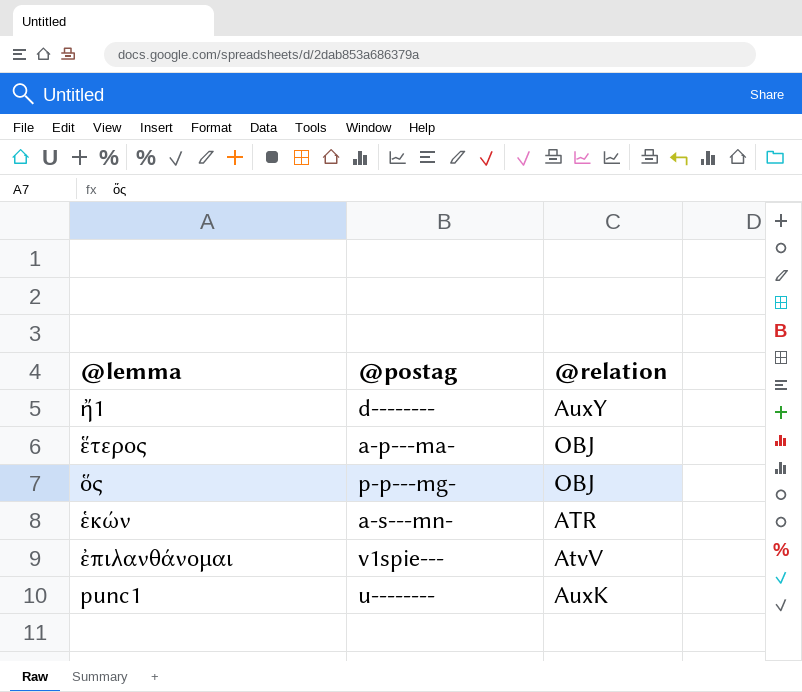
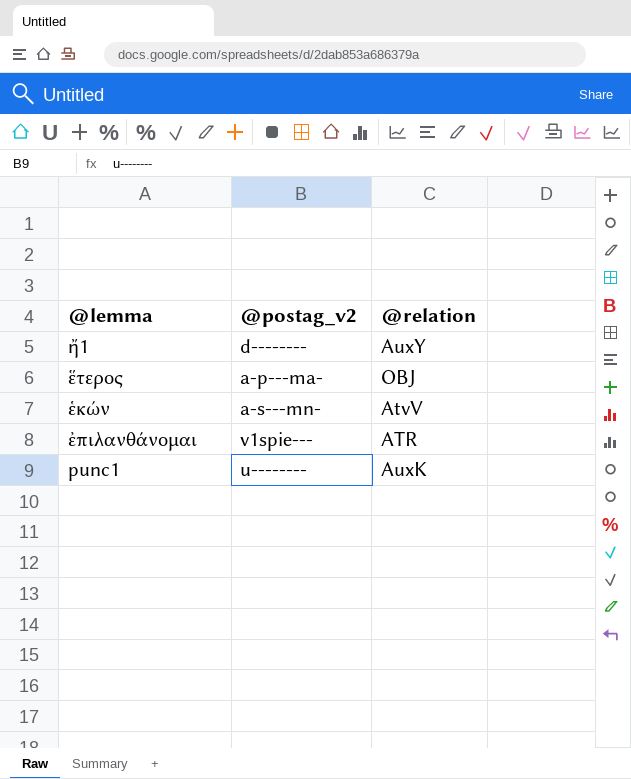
column name: @postag -> @postag_v2
row ὅς: p-p---mg- | OBJ -> none
ἑκών | @relation: ATR -> AtvV
ἐπιλανθάνομαι | @relation: AtvV -> ATR

